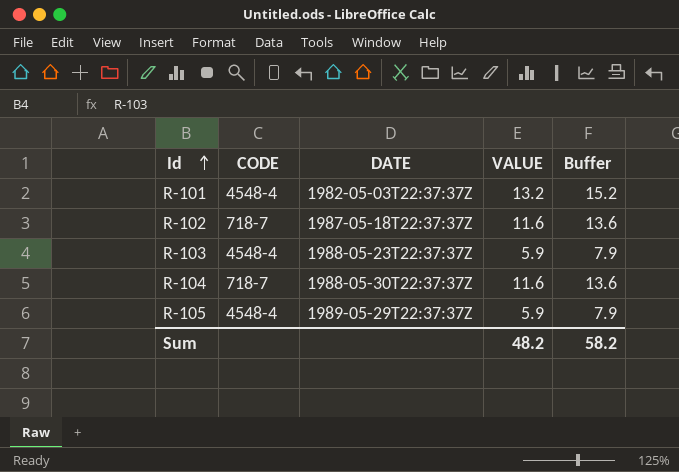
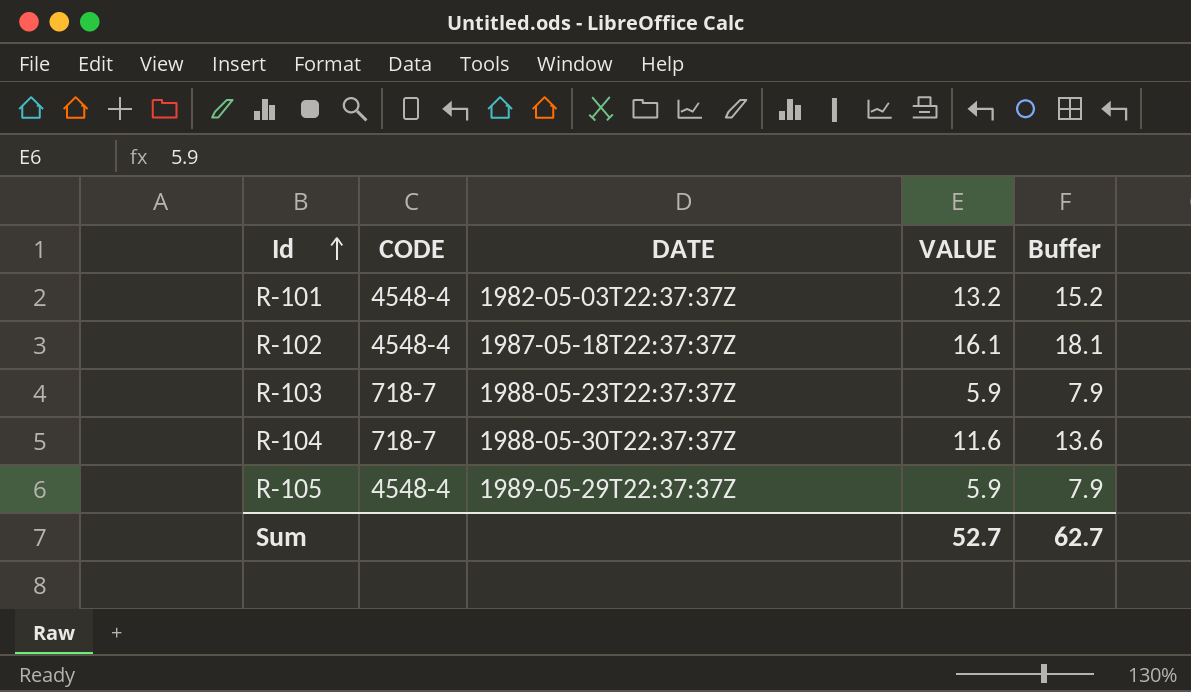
R-102 | CODE: 718-7 -> 4548-4
R-102 | VALUE: 11.6 -> 16.1
R-102 | Buffer: 13.6 -> 18.1
R-103 | CODE: 4548-4 -> 718-7
Sum | VALUE: 48.2 -> 52.7
Sum | Buffer: 58.2 -> 62.7

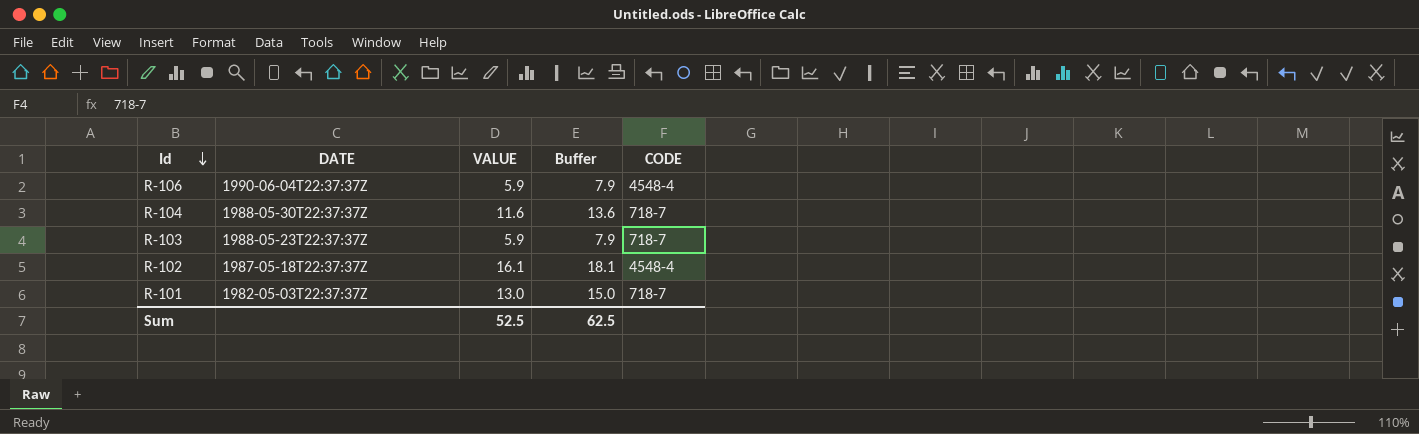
row order: Id ascending -> Id descending
column CODE | position: 2 -> 5
row R-105: 4548-4 | 1989-05-29T22:37:37Z | 5.9 | 7.9 -> none
row R-106: none -> 1990-06-04T22:37:37Z | 5.9 | 7.9 | 4548-4
R-101 | VALUE: 13.2 -> 13.0
R-101 | Buffer: 15.2 -> 15.0
R-101 | CODE: 4548-4 -> 718-7
Sum | VALUE: 52.7 -> 52.5
Sum | Buffer: 62.7 -> 62.5

